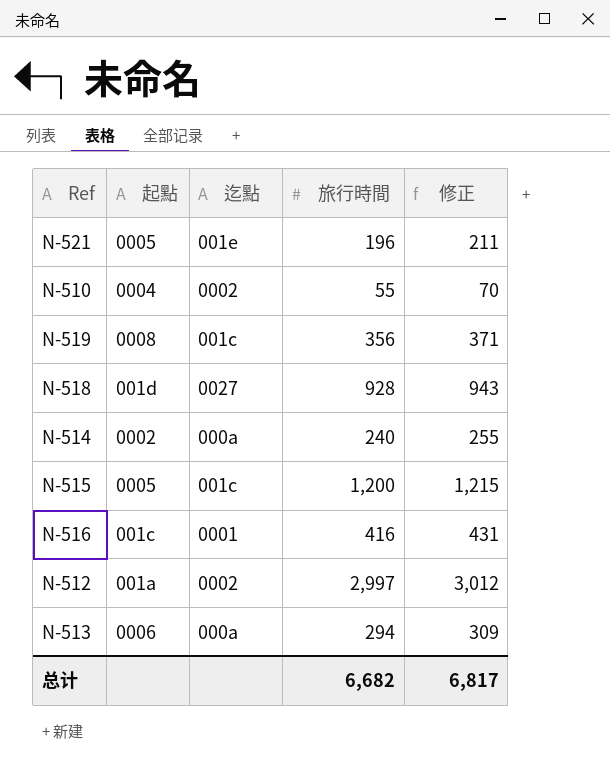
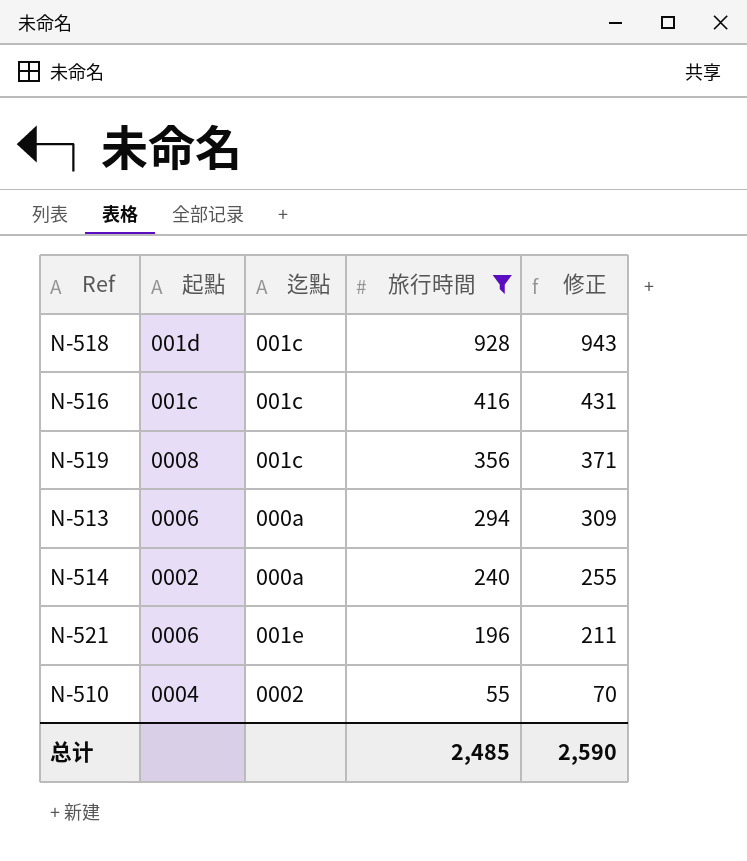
filter: none -> 旅行時間 <= 928
row order: none -> 旅行時間 descending
N-518 | 迄點: 0027 -> 001c
N-516 | 迄點: 0001 -> 001c
N-521 | 起點: 0005 -> 0006
总计 | 旅行時間: 6,682 -> 2,485
总计 | 修正: 6,817 -> 2,590

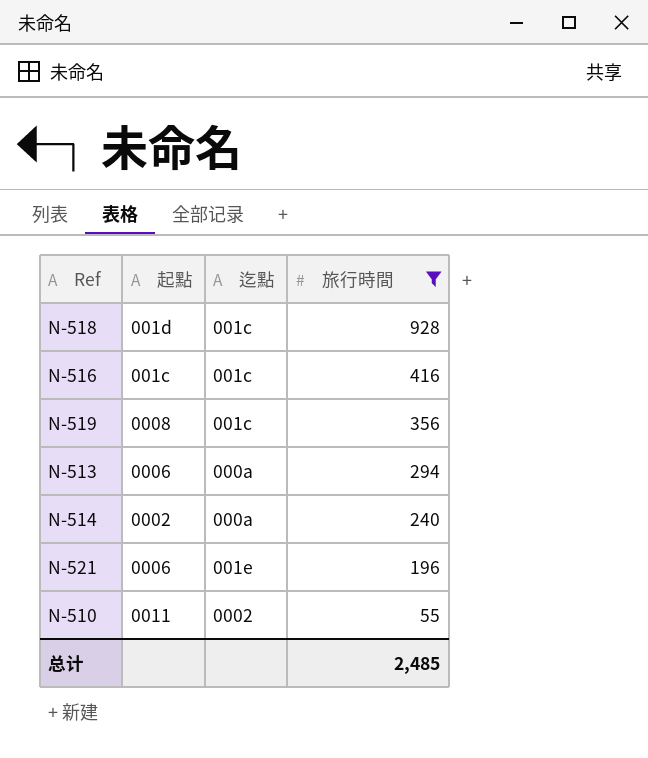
column 修正 | formula: [旅行時間] + 15 -> none
N-510 | 起點: 0004 -> 0011

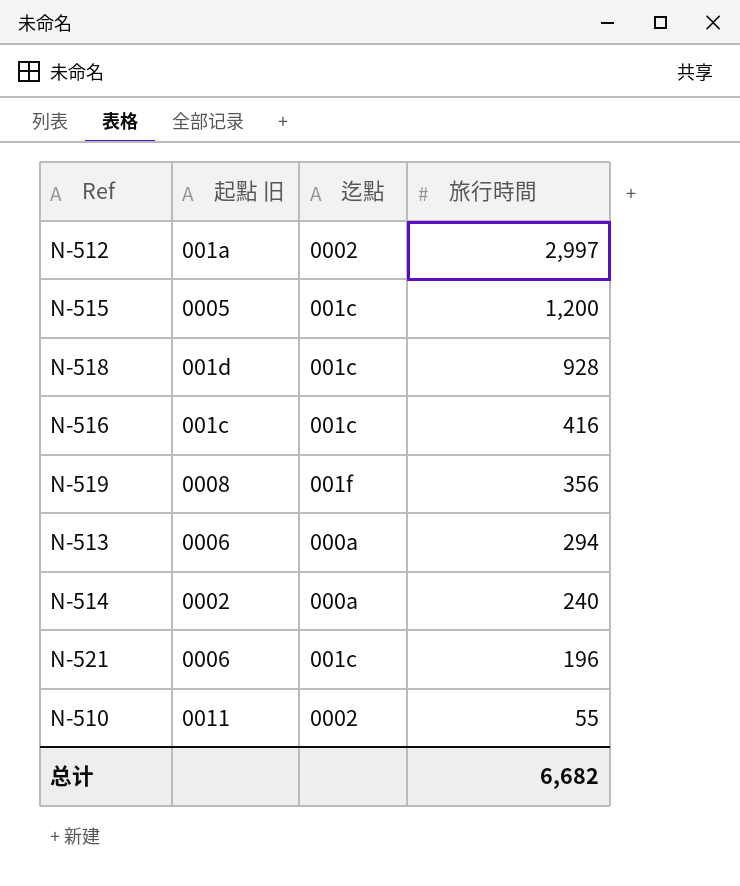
filter: 旅行時間 <= 928 -> none
column name: 起點 -> 起點 旧
N-519 | 迄點: 001c -> 001f
N-521 | 迄點: 001e -> 001c
总计 | 旅行時間: 2,485 -> 6,682

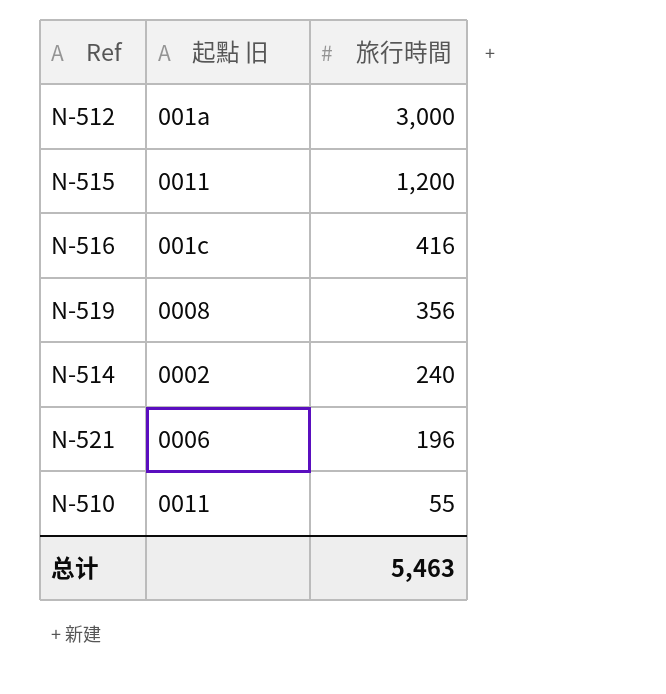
column 迄點 | position: 3 -> none
row N-518: 001d | 001c | 928 -> none
row N-513: 0006 | 000a | 294 -> none
N-512 | 旅行時間: 2,997 -> 3,000
N-515 | 起點 旧: 0005 -> 0011
总计 | 旅行時間: 6,682 -> 5,463

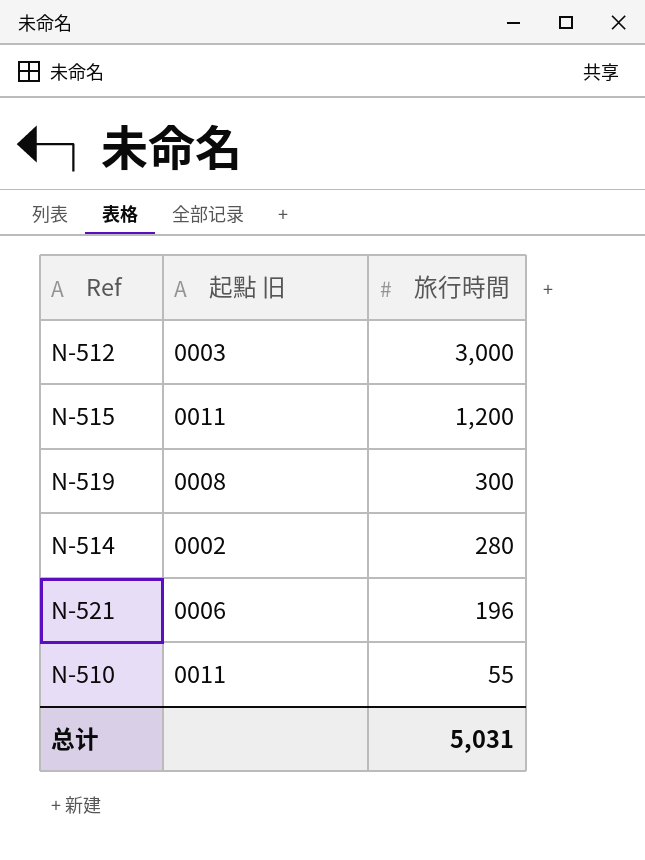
row N-516: 001c | 416 -> none
N-512 | 起點 旧: 001a -> 0003
N-519 | 旅行時間: 356 -> 300
N-514 | 旅行時間: 240 -> 280
总计 | 旅行時間: 5,463 -> 5,031

